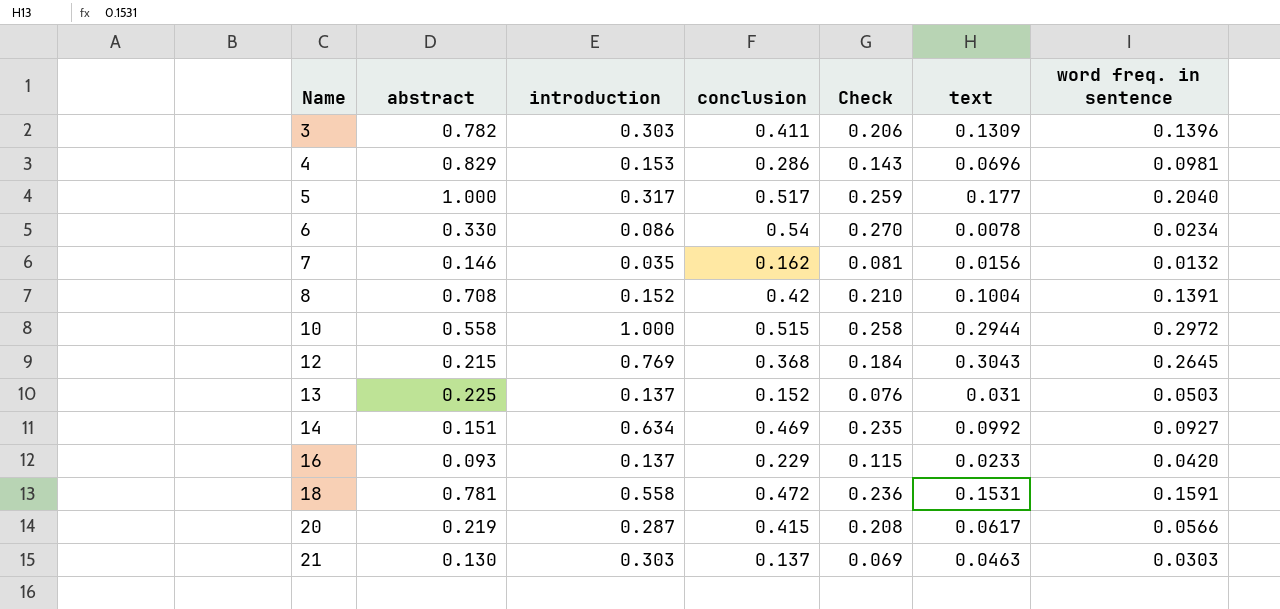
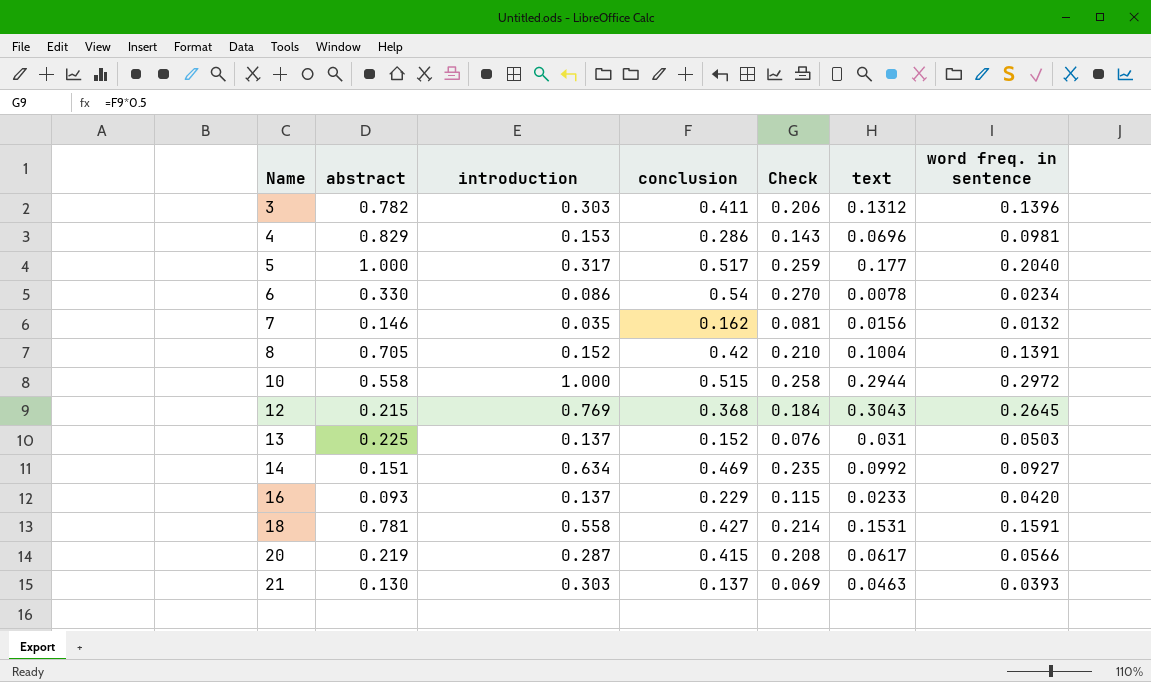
3 | text: 0.1309 -> 0.1312
8 | abstract: 0.708 -> 0.705
18 | conclusion: 0.472 -> 0.427
18 | Check: 0.236 -> 0.214
21 | word freq. in sentence: 0.0303 -> 0.0393

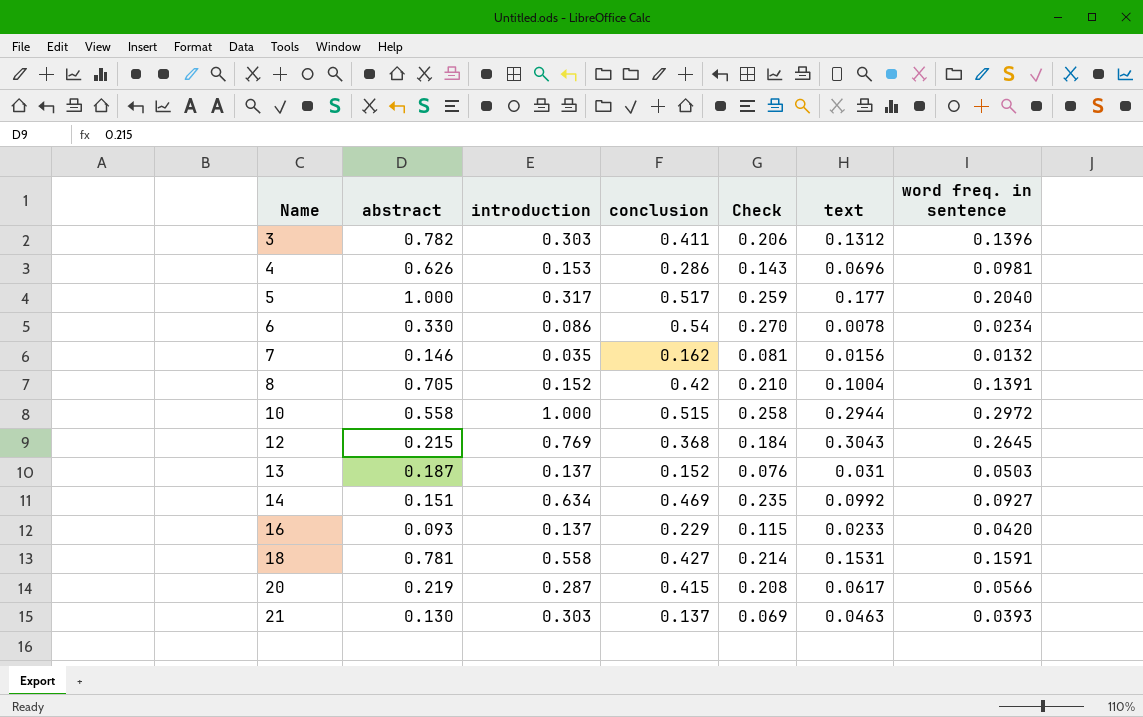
4 | abstract: 0.829 -> 0.626
13 | abstract: 0.225 -> 0.187

